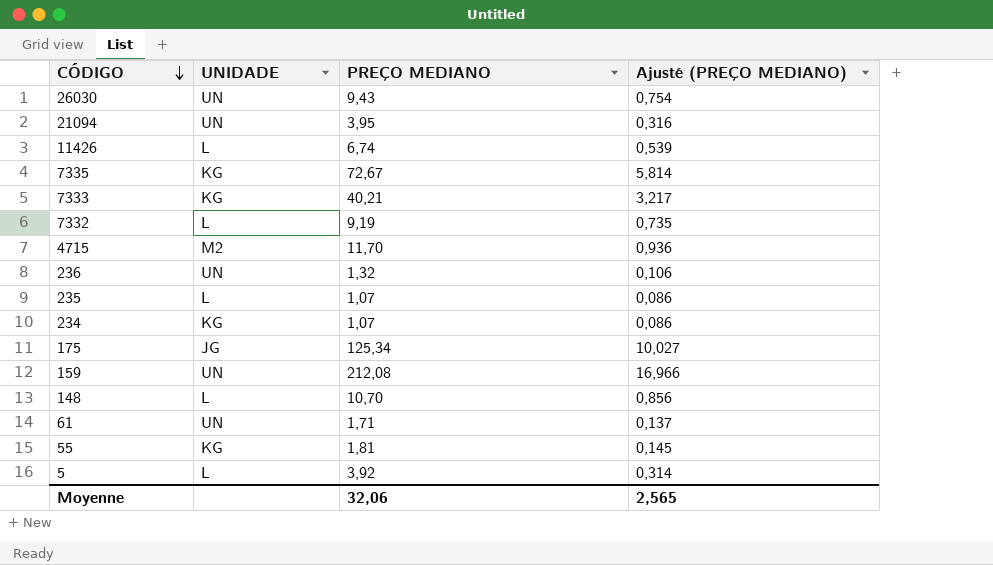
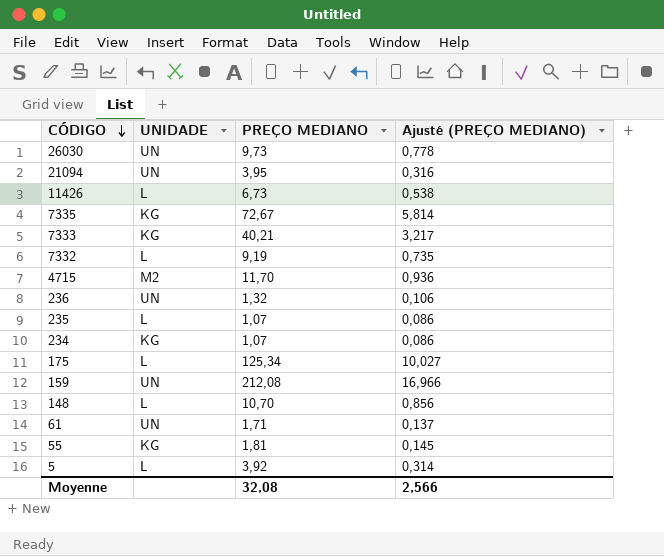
26030 | PREÇO MEDIANO: 9,43 -> 9,73
26030 | Ajusté (PREÇO MEDIANO): 0,754 -> 0,778
11426 | PREÇO MEDIANO: 6,74 -> 6,73
11426 | Ajusté (PREÇO MEDIANO): 0,539 -> 0,538
175 | UNIDADE: JG -> L
Moyenne | PREÇO MEDIANO: 32,06 -> 32,08
Moyenne | Ajusté (PREÇO MEDIANO): 2,565 -> 2,566

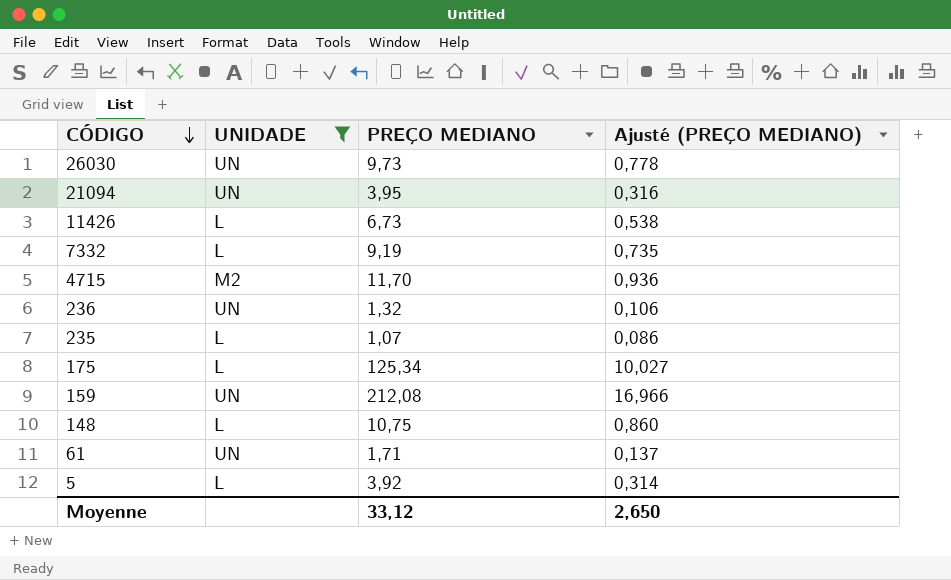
filter: none -> UNIDADE != KG
148 | PREÇO MEDIANO: 10,70 -> 10,75
148 | Ajusté (PREÇO MEDIANO): 0,856 -> 0,860
Moyenne | PREÇO MEDIANO: 32,08 -> 33,12
Moyenne | Ajusté (PREÇO MEDIANO): 2,566 -> 2,650

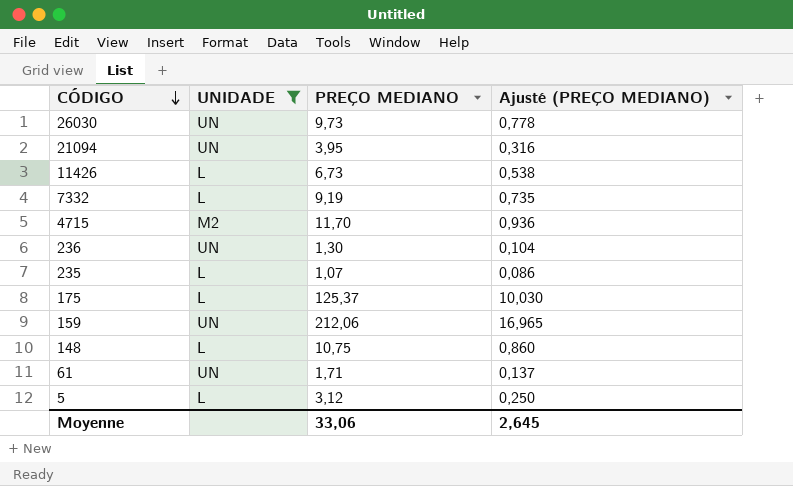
236 | PREÇO MEDIANO: 1,32 -> 1,30
236 | Ajusté (PREÇO MEDIANO): 0,106 -> 0,104
175 | PREÇO MEDIANO: 125,34 -> 125,37
175 | Ajusté (PREÇO MEDIANO): 10,027 -> 10,030
159 | PREÇO MEDIANO: 212,08 -> 212,06
159 | Ajusté (PREÇO MEDIANO): 16,966 -> 16,965
5 | PREÇO MEDIANO: 3,92 -> 3,12
5 | Ajusté (PREÇO MEDIANO): 0,314 -> 0,250
Moyenne | PREÇO MEDIANO: 33,12 -> 33,06
Moyenne | Ajusté (PREÇO MEDIANO): 2,650 -> 2,645

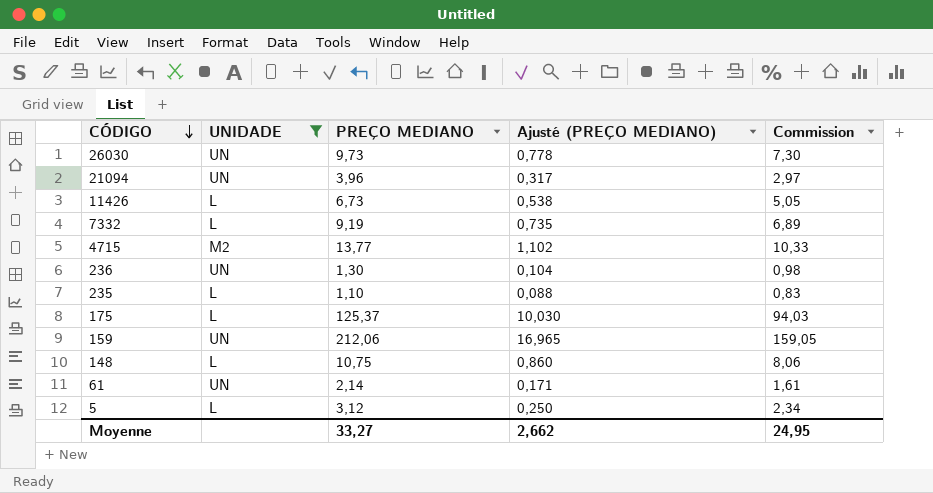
column Commission | formula: none -> [PREÇO MEDIANO] * 0,75
21094 | PREÇO MEDIANO: 3,95 -> 3,96
21094 | Ajusté (PREÇO MEDIANO): 0,316 -> 0,317
4715 | PREÇO MEDIANO: 11,70 -> 13,77
4715 | Ajusté (PREÇO MEDIANO): 0,936 -> 1,102
235 | PREÇO MEDIANO: 1,07 -> 1,10
235 | Ajusté (PREÇO MEDIANO): 0,086 -> 0,088
61 | PREÇO MEDIANO: 1,71 -> 2,14
61 | Ajusté (PREÇO MEDIANO): 0,137 -> 0,171
Moyenne | PREÇO MEDIANO: 33,06 -> 33,27
Moyenne | Ajusté (PREÇO MEDIANO): 2,645 -> 2,662

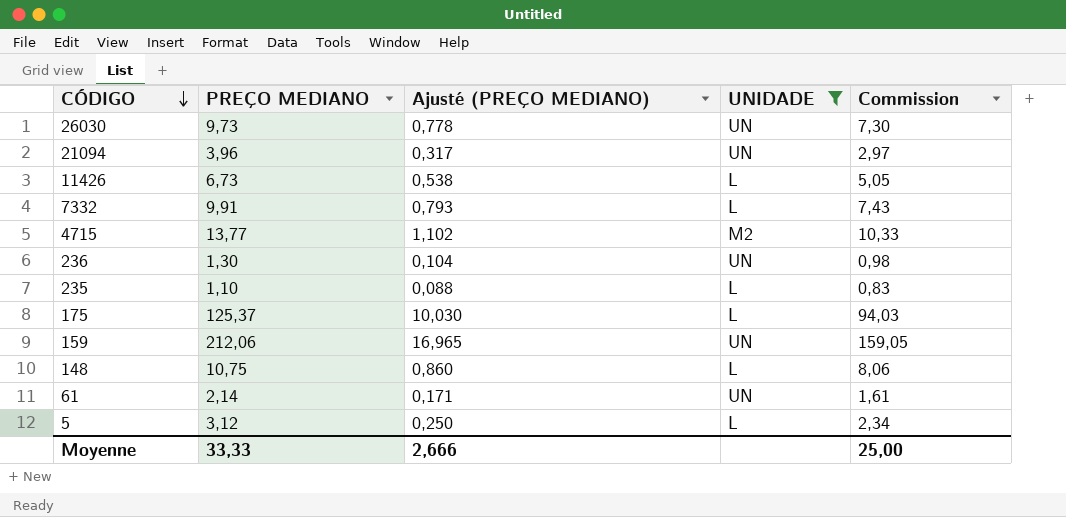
column UNIDADE | position: 2 -> 4
7332 | PREÇO MEDIANO: 9,19 -> 9,91
7332 | Ajusté (PREÇO MEDIANO): 0,735 -> 0,793
7332 | Commission: 6,89 -> 7,43
Moyenne | PREÇO MEDIANO: 33,27 -> 33,33
Moyenne | Ajusté (PREÇO MEDIANO): 2,662 -> 2,666
Moyenne | Commission: 24,95 -> 25,00

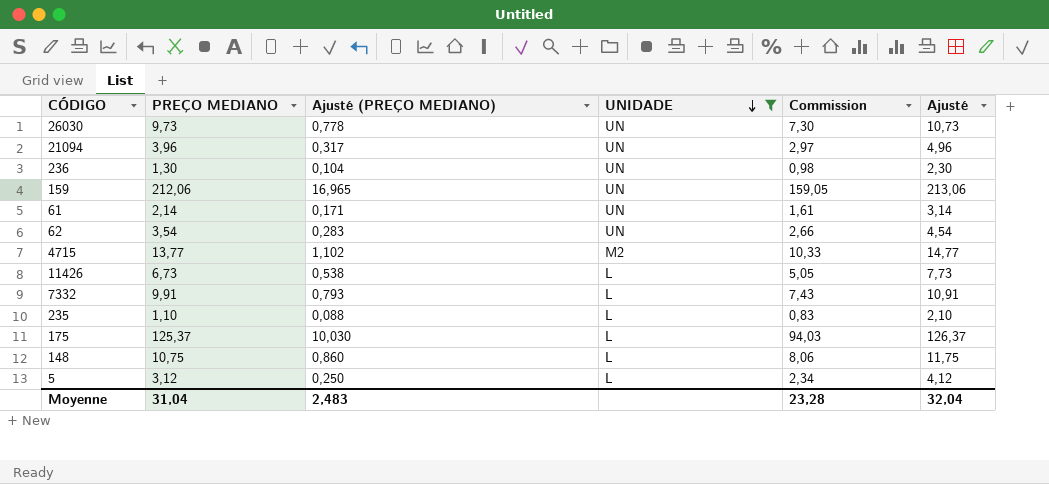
row order: CÓDIGO descending -> UNIDADE descending
column Ajusté | formula: none -> [PREÇO MEDIANO] + 1
row 62: none -> 3,54 | 0,283 | UN | 2,66 | 4,54
Moyenne | PREÇO MEDIANO: 33,33 -> 31,04
Moyenne | Ajusté (PREÇO MEDIANO): 2,666 -> 2,483
Moyenne | Commission: 25,00 -> 23,28

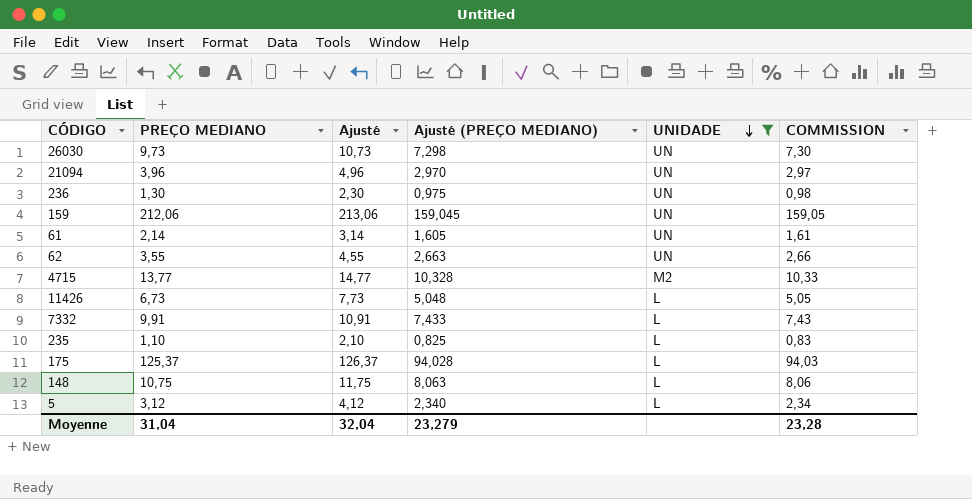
column Ajusté | position: 6 -> 3
column Ajusté (PREÇO MEDIANO) | formula: [PREÇO MEDIANO] * 0,08 -> [PREÇO MEDIANO] * 0,75
column name: Commission -> COMMISSION
62 | PREÇO MEDIANO: 3,54 -> 3,55
62 | Ajusté: 4,54 -> 4,55
Moyenne | Ajusté (PREÇO MEDIANO): 2,483 -> 23,279

